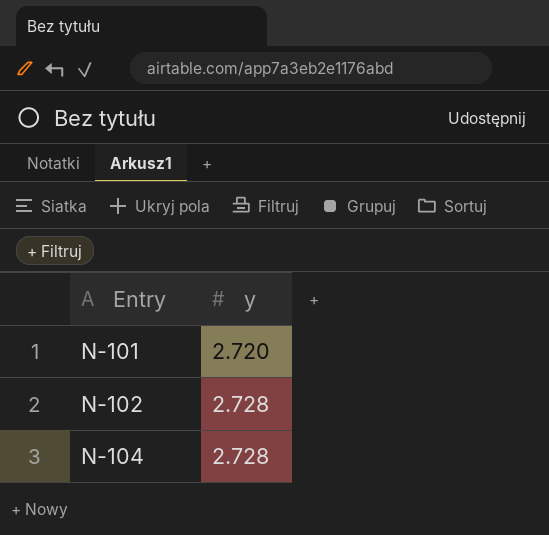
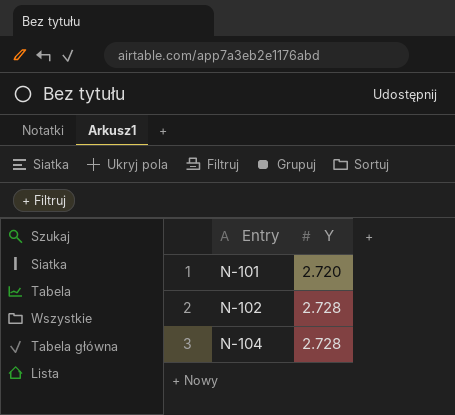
column name: y -> Y

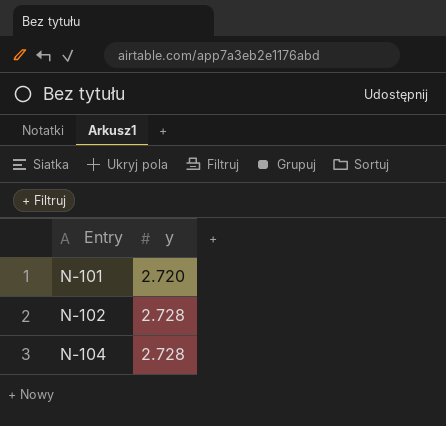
column name: Y -> y

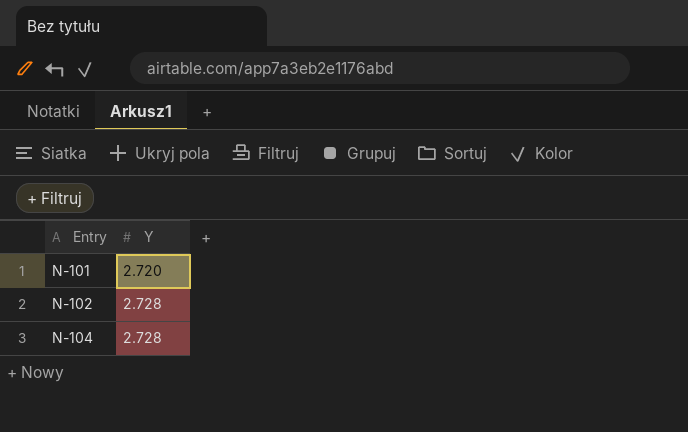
column name: y -> Y

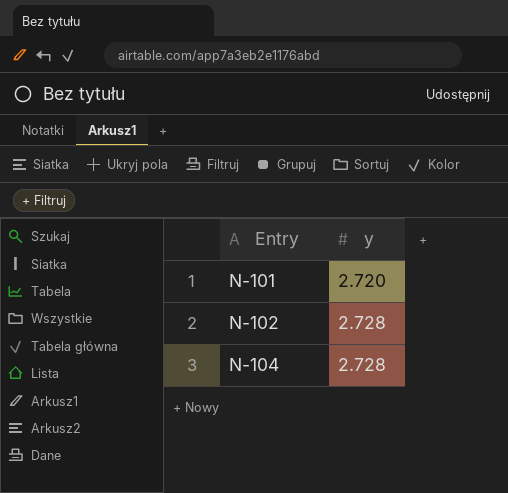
column name: Y -> y

